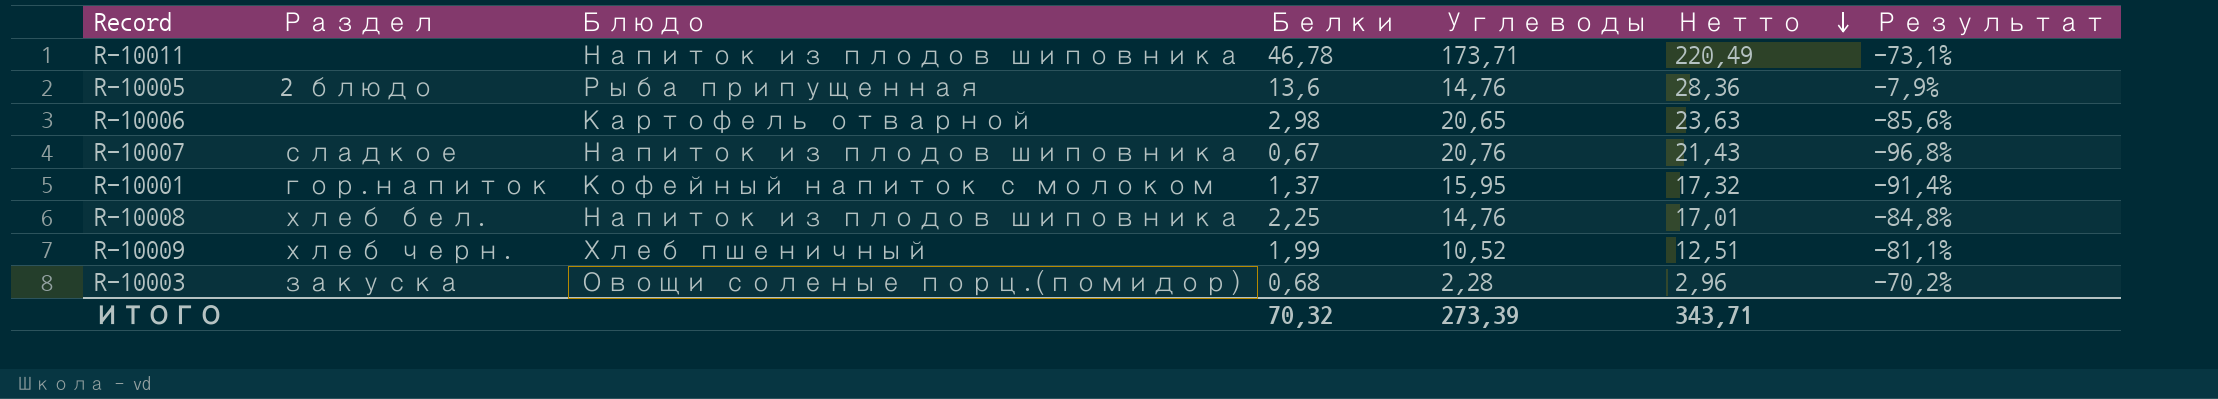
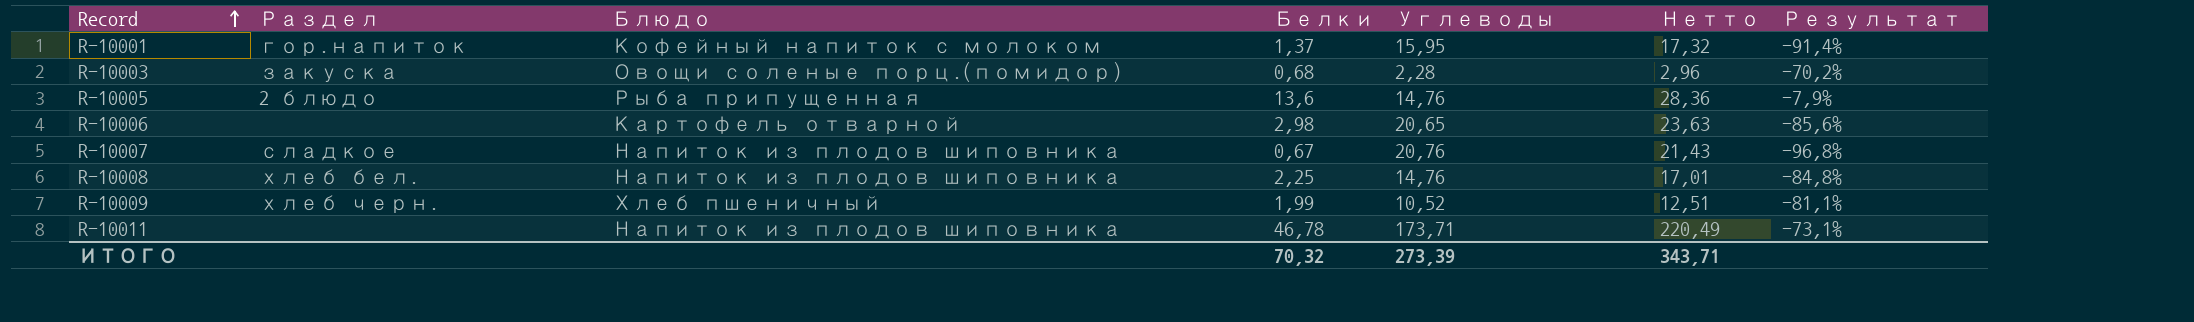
row order: Нетто descending -> Record ascending

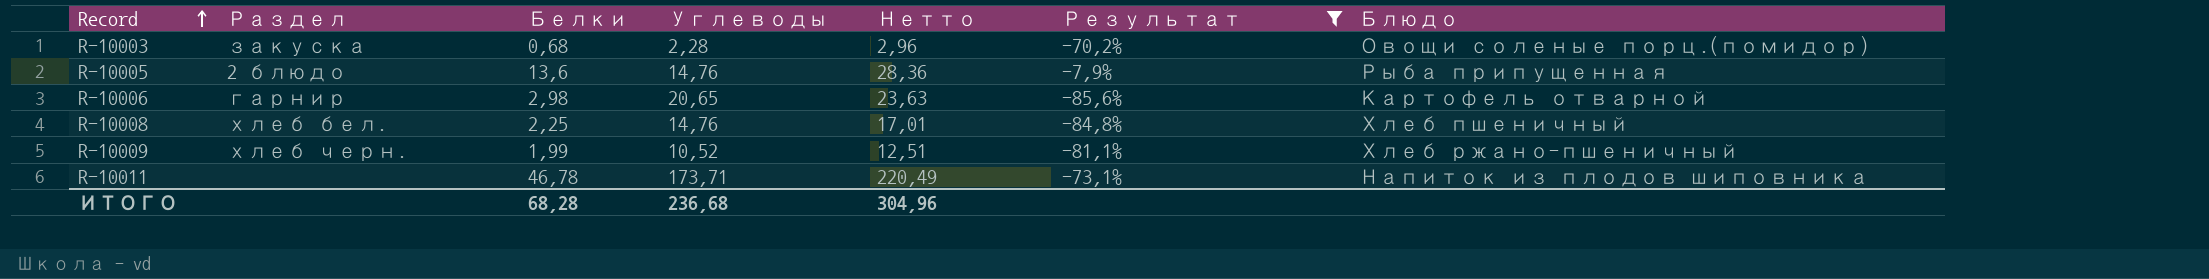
filter: none -> Результат >= -85,6%
column Блюдо | position: 3 -> 7
R-10006 | Раздел: none -> гарнир
R-10008 | Блюдо: Напиток из плодов шиповника -> Хлеб пшеничный
R-10009 | Блюдо: Хлеб пшеничный -> Хлеб ржано-пшеничный
ИТОГО | Белки: 70,32 -> 68,28
ИТОГО | Углеводы: 273,39 -> 236,68
ИТОГО | Нетто: 343,71 -> 304,96

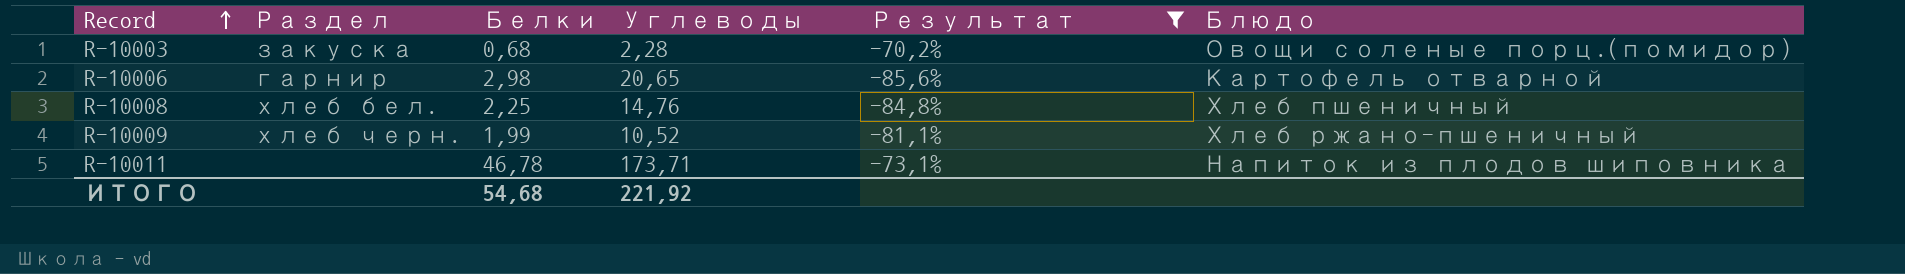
column Нетто | formula: [Белки] + [Углеводы] -> none
row R-10005: 2 блюдо | 13,6 | 14,76 | 28,36 | -7,9% | Рыба припущенная -> none
ИТОГО | Белки: 68,28 -> 54,68
ИТОГО | Углеводы: 236,68 -> 221,92

